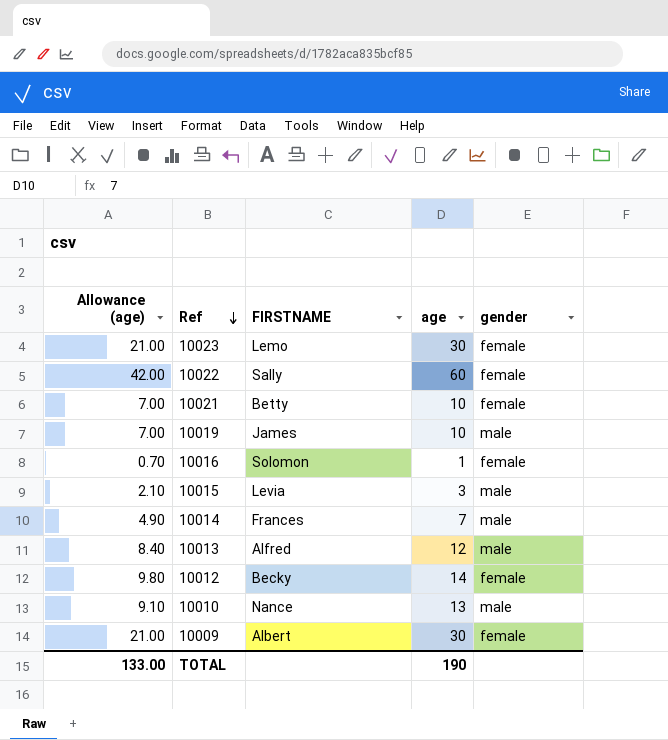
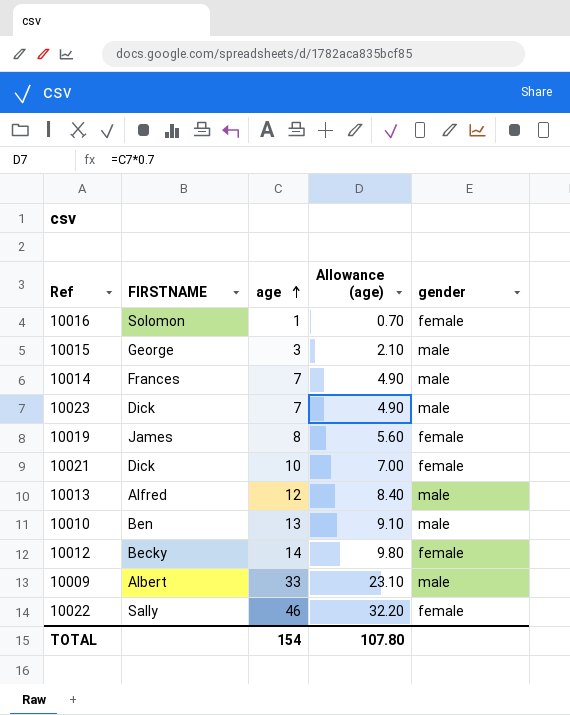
row order: Ref descending -> age ascending
column Allowance (age) | position: 1 -> 4
10015 | FIRSTNAME: Levia -> George
10023 | FIRSTNAME: Lemo -> Dick
10023 | age: 30 -> 7
10023 | Allowance (age): 21.00 -> 4.90
10023 | gender: female -> male
10019 | age: 10 -> 8
10019 | Allowance (age): 7.00 -> 5.60
10019 | gender: male -> female
10021 | FIRSTNAME: Betty -> Dick
10010 | FIRSTNAME: Nance -> Ben
10009 | age: 30 -> 33
10009 | Allowance (age): 21.00 -> 23.10
10009 | gender: female -> male
10022 | age: 60 -> 46
10022 | Allowance (age): 42.00 -> 32.20
TOTAL | age: 190 -> 154
TOTAL | Allowance (age): 133.00 -> 107.80

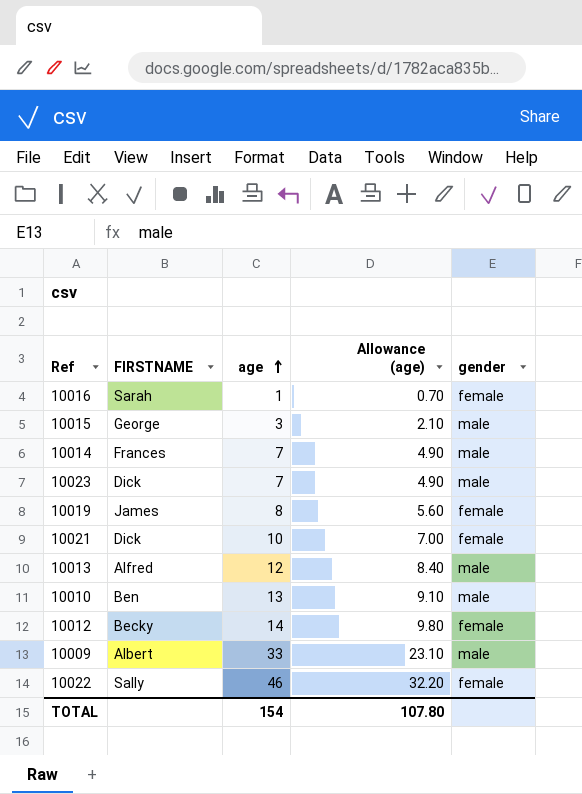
10016 | FIRSTNAME: Solomon -> Sarah

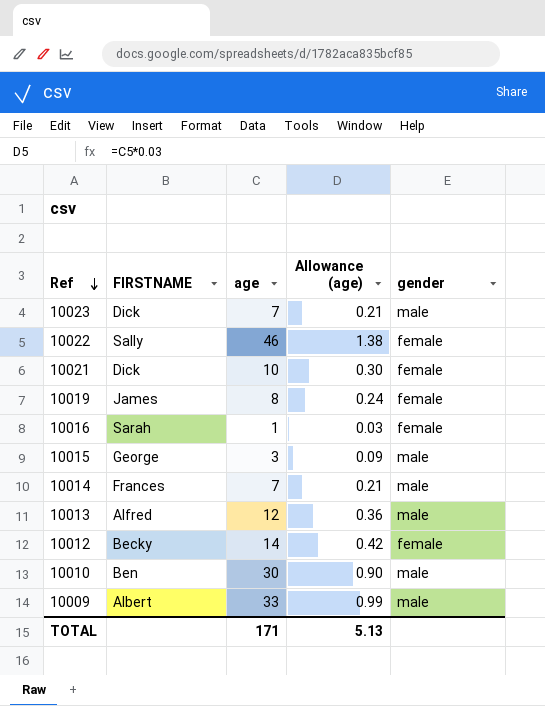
row order: age ascending -> Ref descending
column Allowance (age) | formula: [age] * 0.7 -> [age] * 0.03
10010 | age: 13 -> 30
TOTAL | age: 154 -> 171
TOTAL | Allowance (age): 107.80 -> 5.13

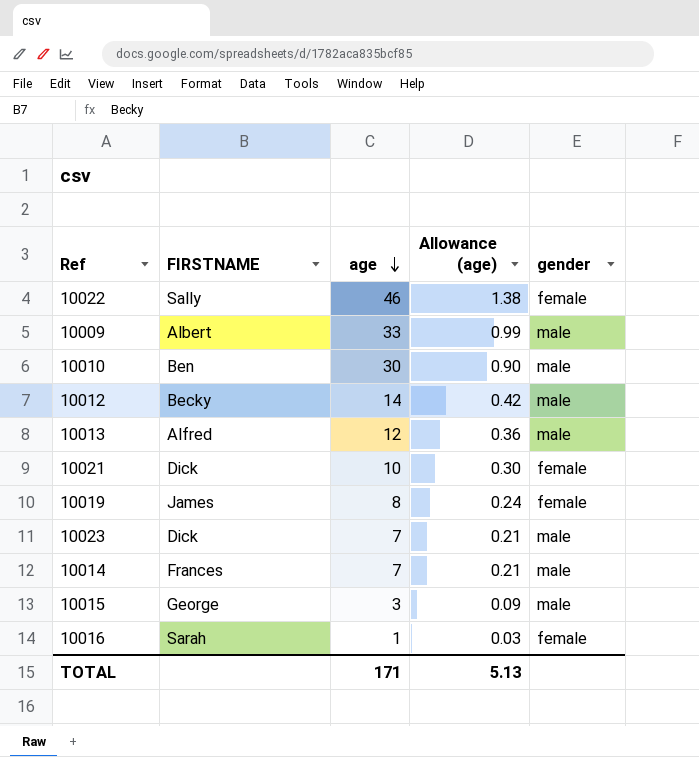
row order: Ref descending -> age descending
10012 | gender: female -> male

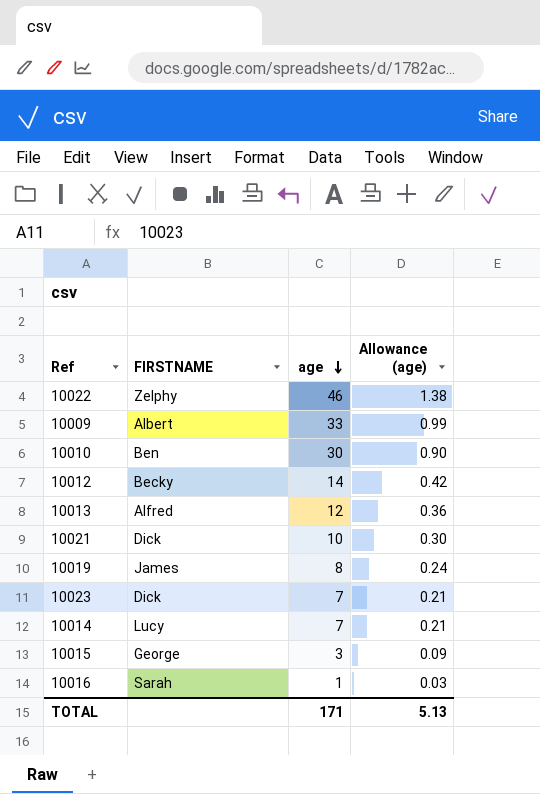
column gender | position: 5 -> none
10022 | FIRSTNAME: Sally -> Zelphy
10014 | FIRSTNAME: Frances -> Lucy

